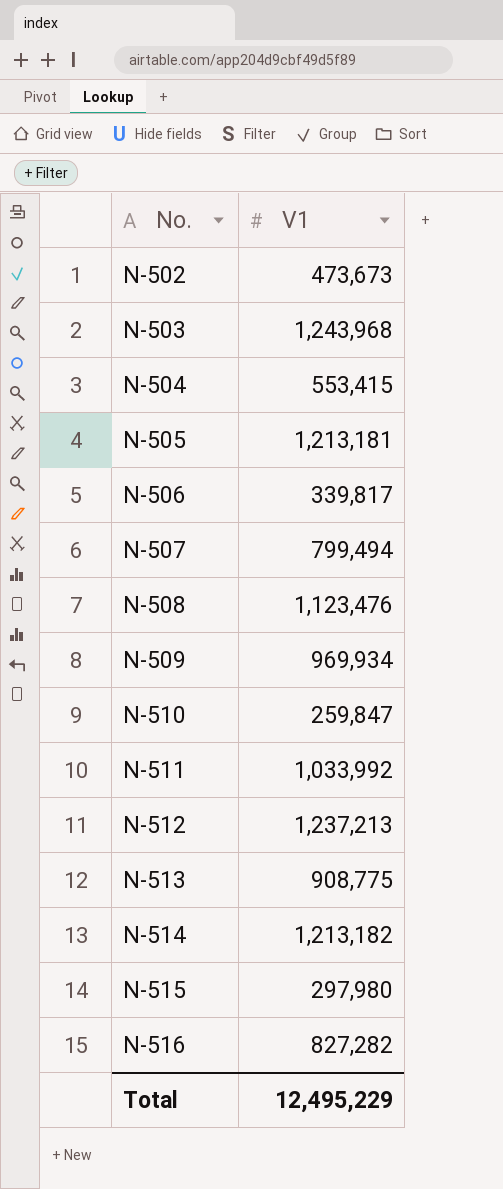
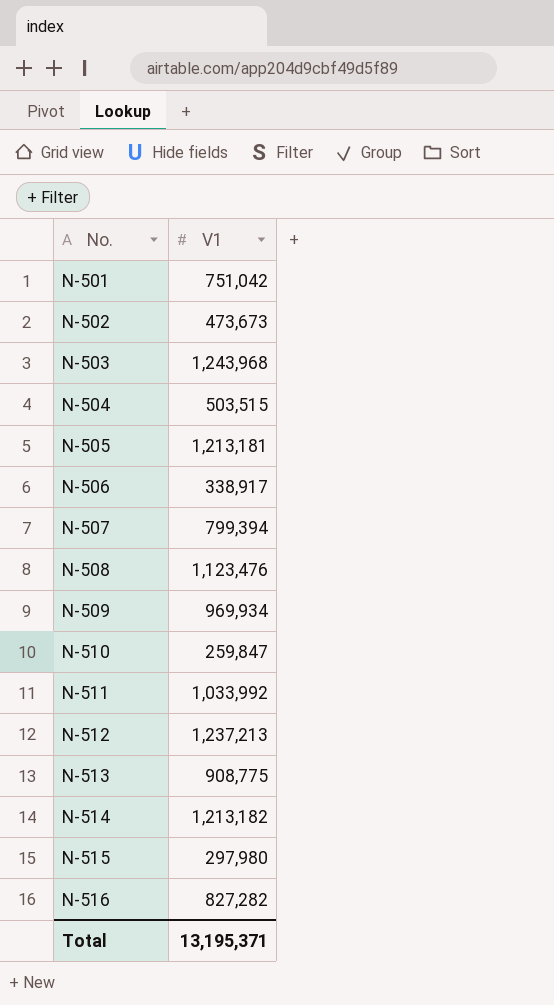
row N-501: none -> 751,042
N-504 | V1: 553,415 -> 503,515
N-506 | V1: 339,817 -> 338,917
N-507 | V1: 799,494 -> 799,394
Total | V1: 12,495,229 -> 13,195,371

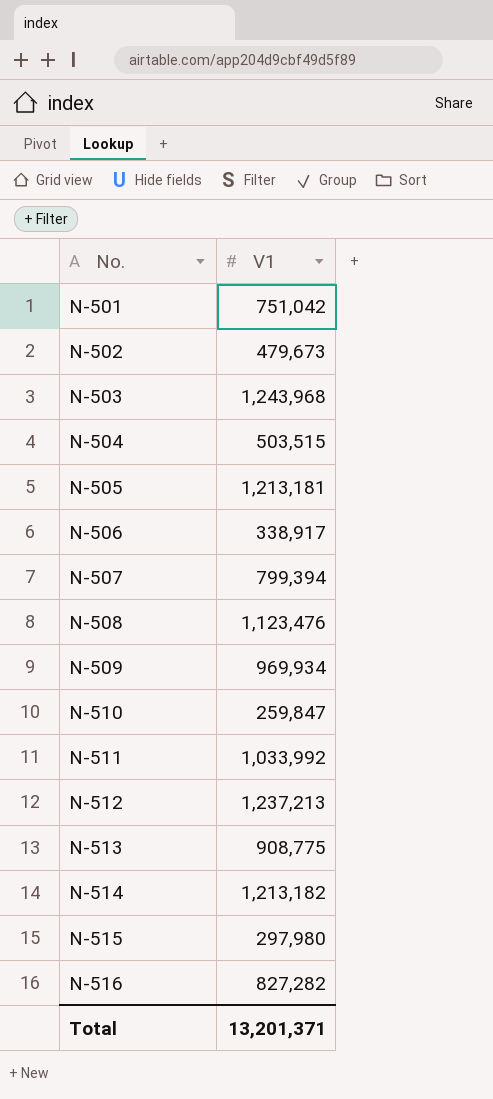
N-502 | V1: 473,673 -> 479,673
Total | V1: 13,195,371 -> 13,201,371

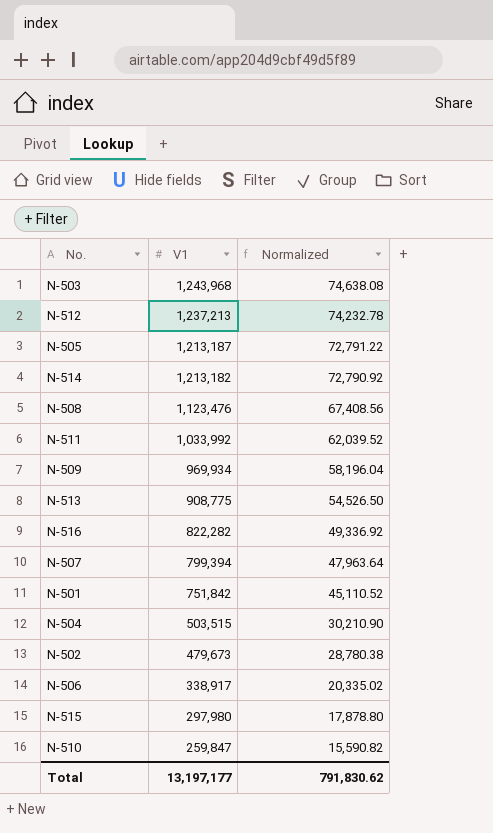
row order: No. ascending -> V1 descending
column Normalized | formula: none -> [V1] * 0.06
N-505 | V1: 1,213,181 -> 1,213,187
N-516 | V1: 827,282 -> 822,282
N-501 | V1: 751,042 -> 751,842
Total | V1: 13,201,371 -> 13,197,177

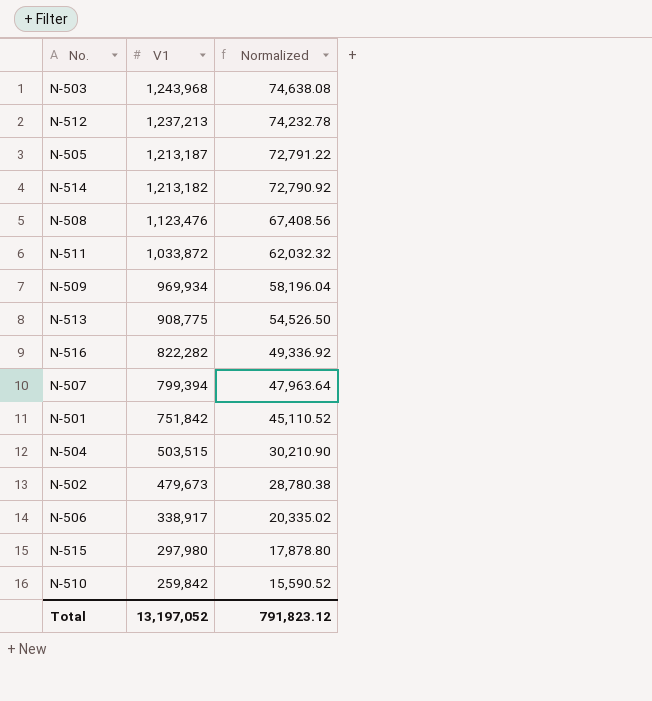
N-511 | V1: 1,033,992 -> 1,033,872
N-511 | Normalized: 62,039.52 -> 62,032.32
N-510 | V1: 259,847 -> 259,842
N-510 | Normalized: 15,590.82 -> 15,590.52
Total | V1: 13,197,177 -> 13,197,052
Total | Normalized: 791,830.62 -> 791,823.12

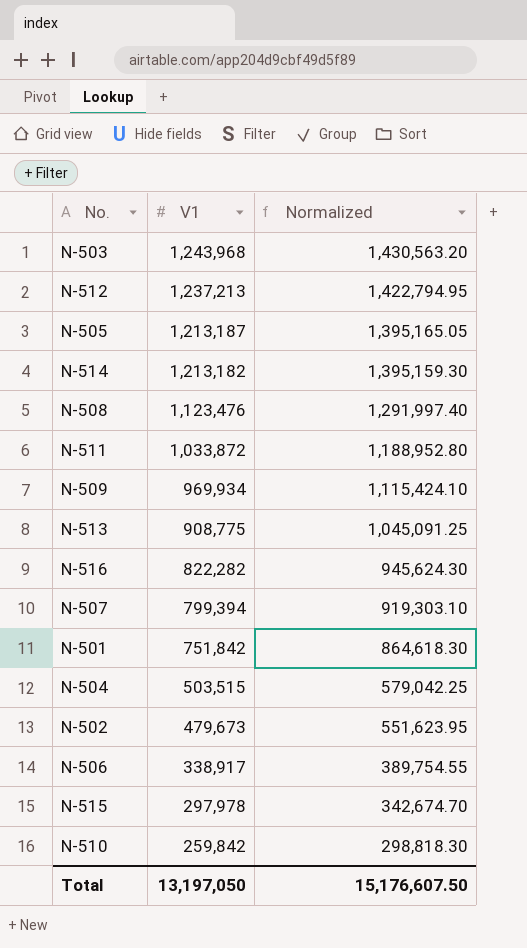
column Normalized | formula: [V1] * 0.06 -> [V1] * 1.15
N-515 | V1: 297,980 -> 297,978
Total | V1: 13,197,052 -> 13,197,050
Total | Normalized: 791,823.12 -> 15,176,607.50

